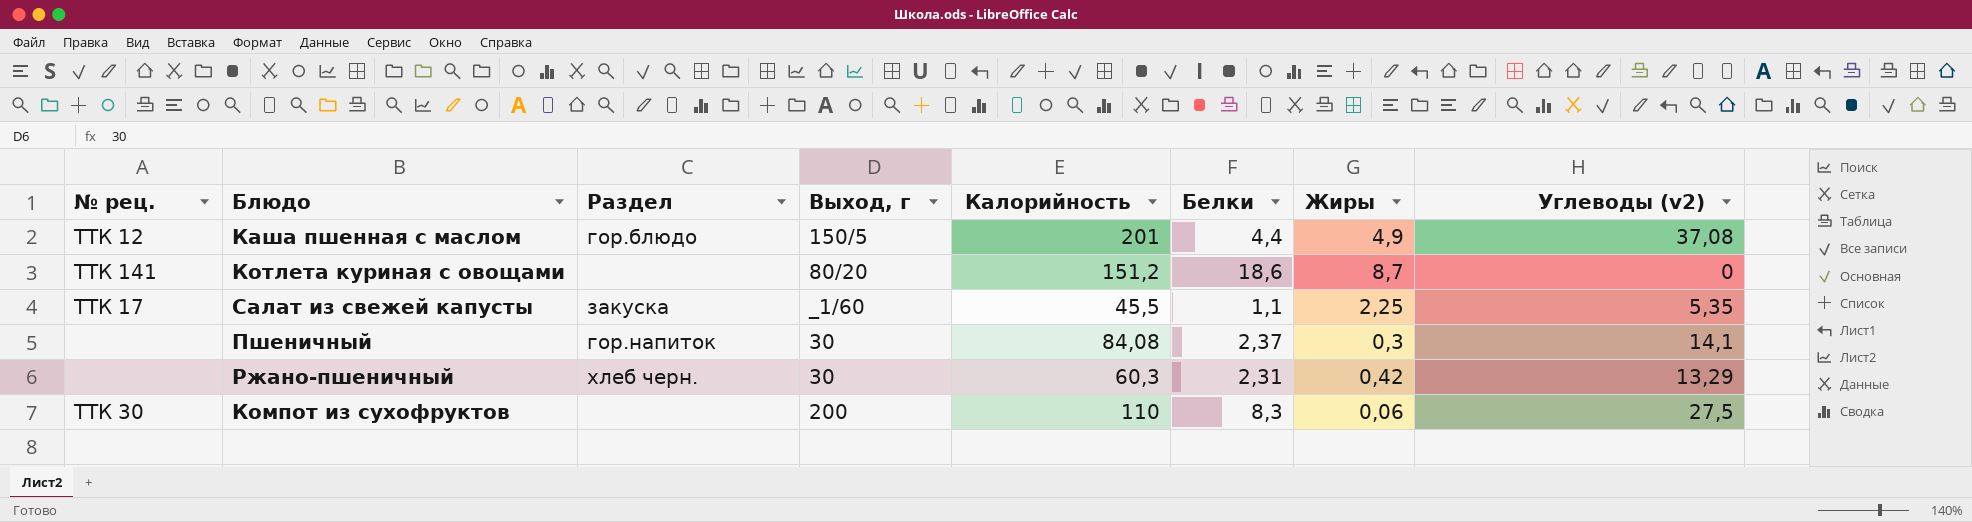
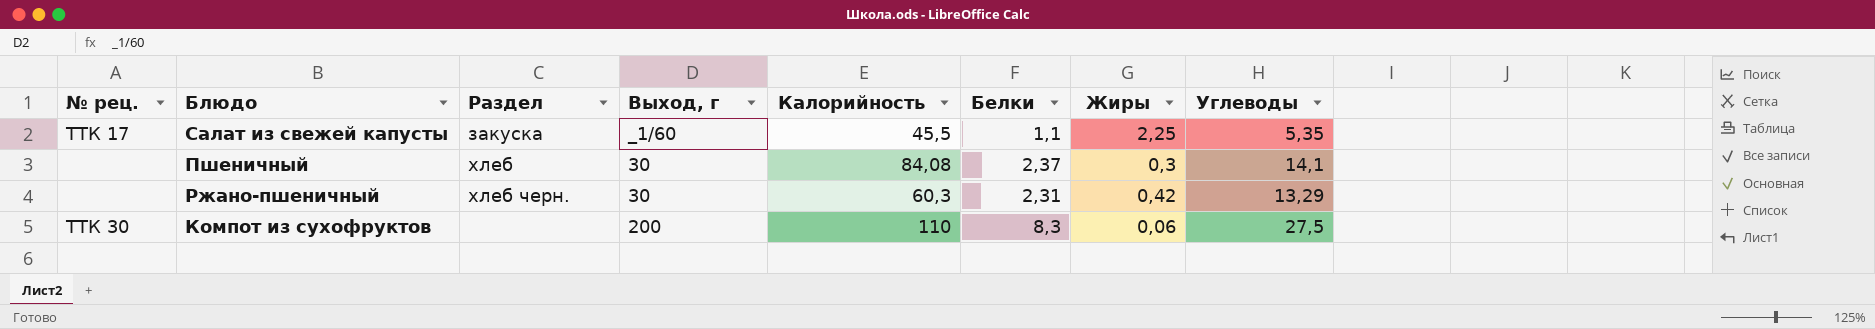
column name: Углеводы (v2) -> Углеводы
row Каша пшенная с маслом: ТТК 12 | гор.блюдо | 150/5 | 201 | 4,4 | 4,9 | 37,08 -> none
row Котлета куриная с овощами: ТТК 141 | none | 80/20 | 151,2 | 18,6 | 8,7 | 0 -> none
Пшеничный | Раздел: гор.напиток -> хлеб

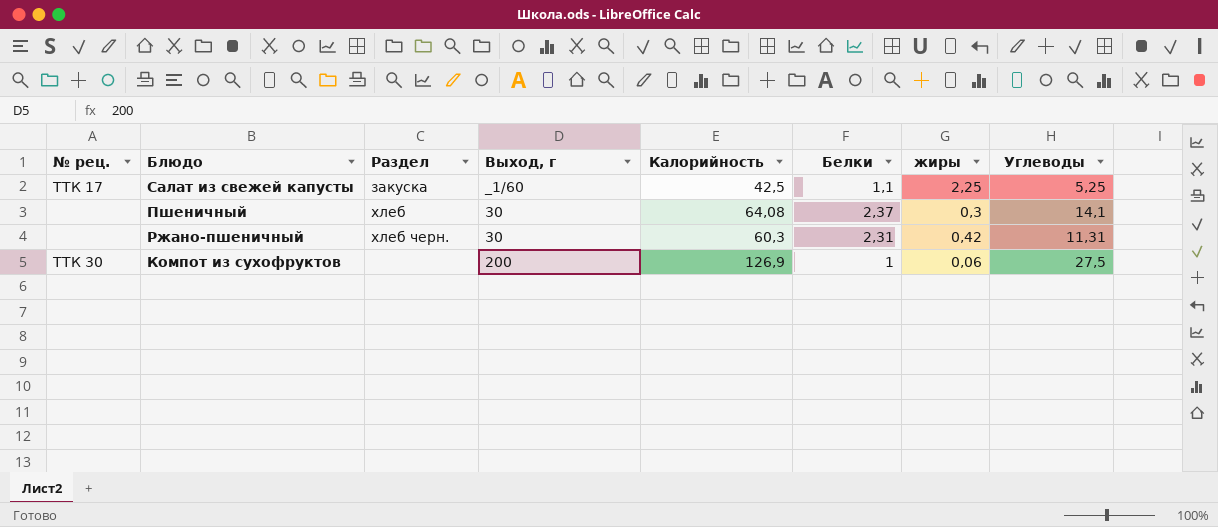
column name: Жиры -> жиры
Салат из свежей капусты | Калорийность: 45,5 -> 42,5
Салат из свежей капусты | Углеводы: 5,35 -> 5,25
Пшеничный | Калорийность: 84,08 -> 64,08
Ржано-пшеничный | Углеводы: 13,29 -> 11,31
Компот из сухофруктов | Калорийность: 110 -> 126,9
Компот из сухофруктов | Белки: 8,3 -> 1

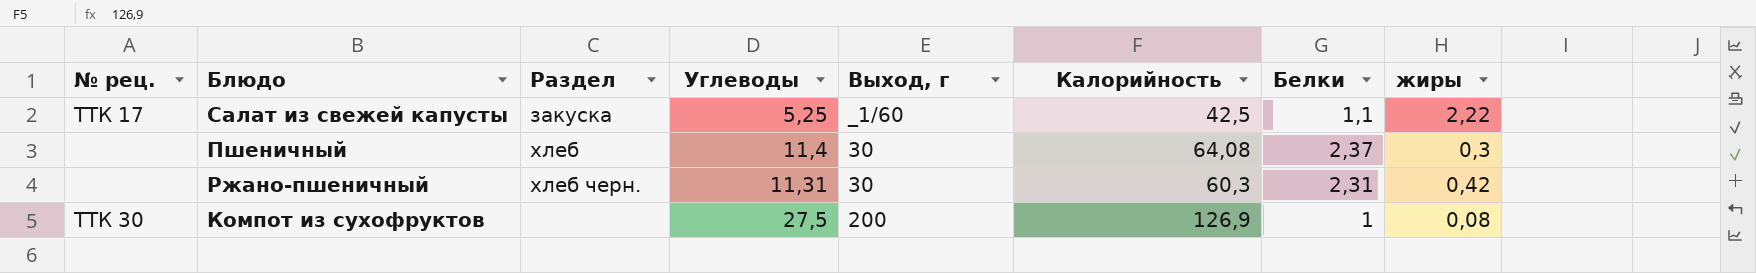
column Углеводы | position: 8 -> 4
Салат из свежей капусты | жиры: 2,25 -> 2,22
Пшеничный | Углеводы: 14,1 -> 11,4
Компот из сухофруктов | жиры: 0,06 -> 0,08

